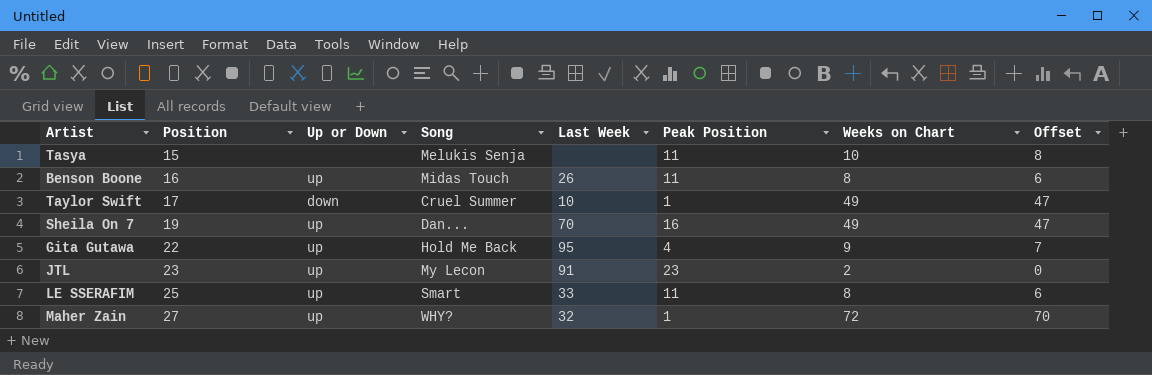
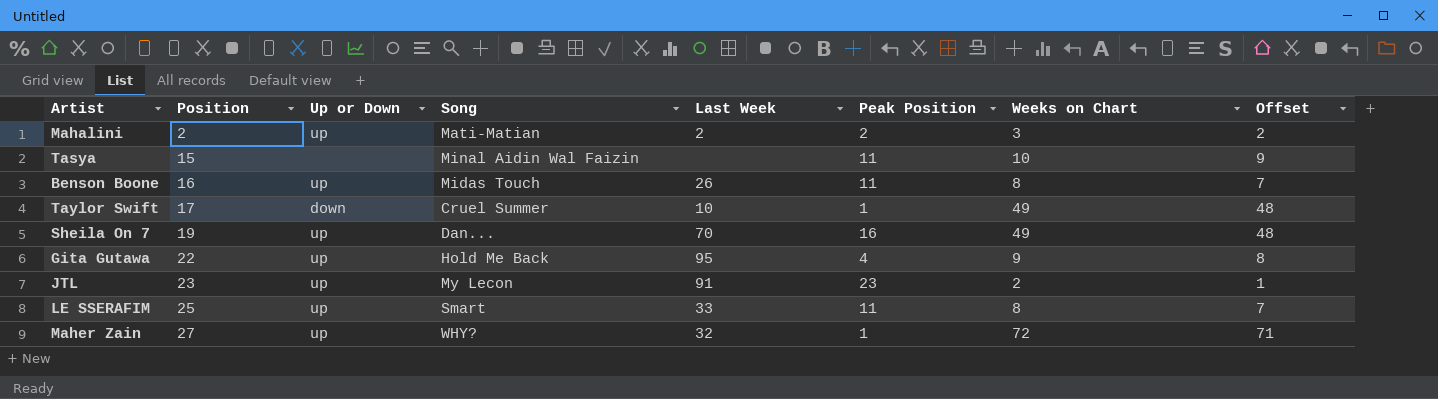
column Offset | formula: [Weeks on Chart] - 2 -> [Weeks on Chart] - 1
row Mahalini: none -> 2 | up | Mati-Matian | 2 | 2 | 3 | 2
Tasya | Song: Melukis Senja -> Minal Aidin Wal Faizin

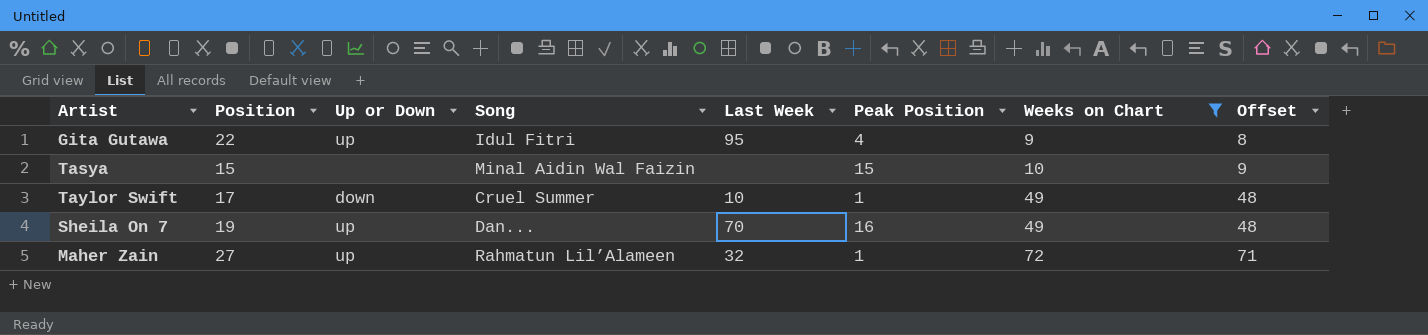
filter: none -> Weeks on Chart >= 9
row order: Position ascending -> Weeks on Chart ascending
Gita Gutawa | Song: Hold Me Back -> Idul Fitri
Tasya | Peak Position: 11 -> 15
Maher Zain | Song: WHY? -> Rahmatun Lil’Alameen

